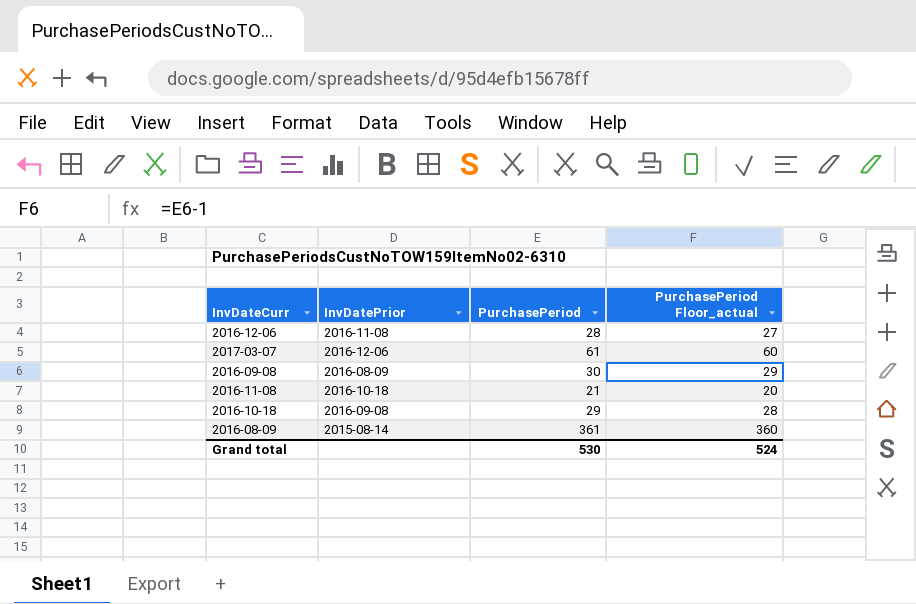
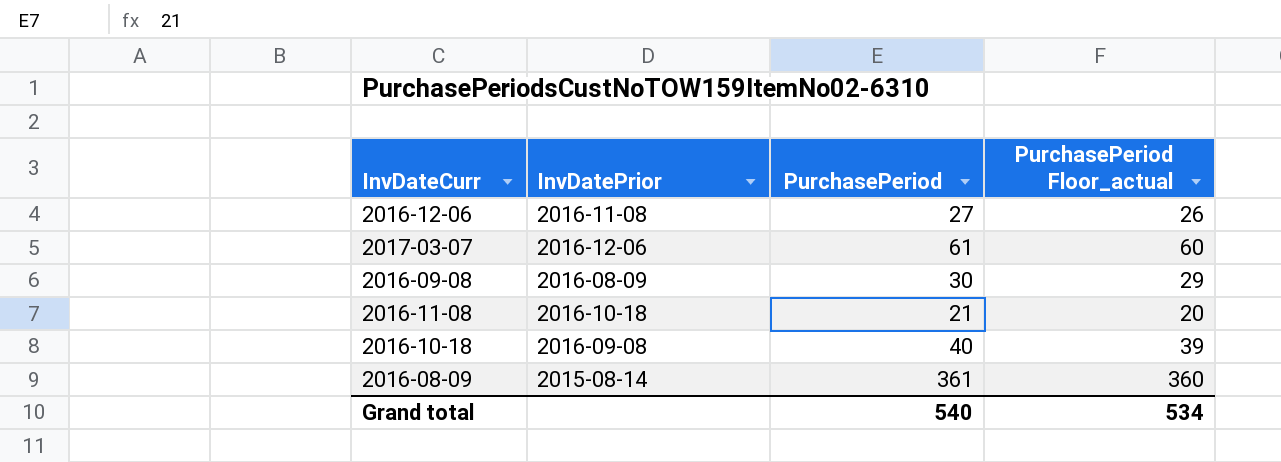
2016-12-06 | PurchasePeriod: 28 -> 27
2016-12-06 | PurchasePeriod Floor_actual: 27 -> 26
2016-10-18 | PurchasePeriod: 29 -> 40
2016-10-18 | PurchasePeriod Floor_actual: 28 -> 39
Grand total | PurchasePeriod: 530 -> 540
Grand total | PurchasePeriod Floor_actual: 524 -> 534

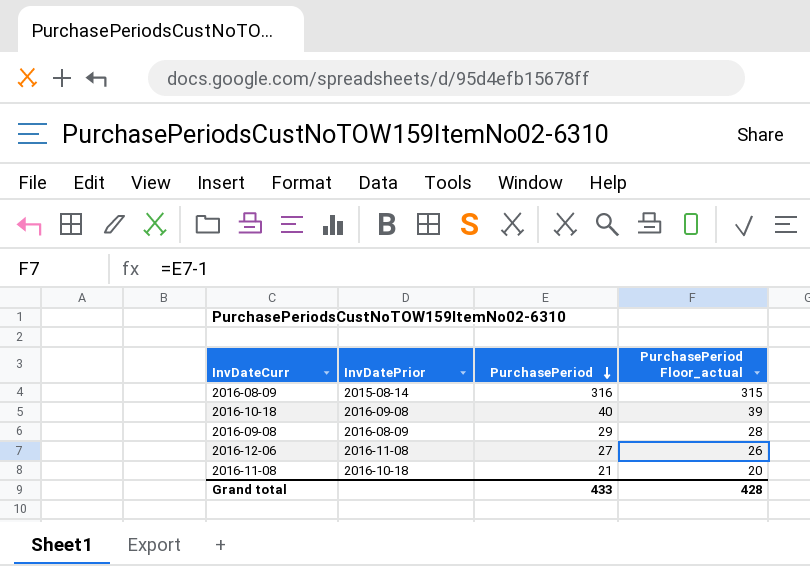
row order: none -> PurchasePeriod descending
row 2017-03-07: 2016-12-06 | 61 | 60 -> none
2016-08-09 | PurchasePeriod: 361 -> 316
2016-08-09 | PurchasePeriod Floor_actual: 360 -> 315
2016-09-08 | PurchasePeriod: 30 -> 29
2016-09-08 | PurchasePeriod Floor_actual: 29 -> 28
Grand total | PurchasePeriod: 540 -> 433
Grand total | PurchasePeriod Floor_actual: 534 -> 428

